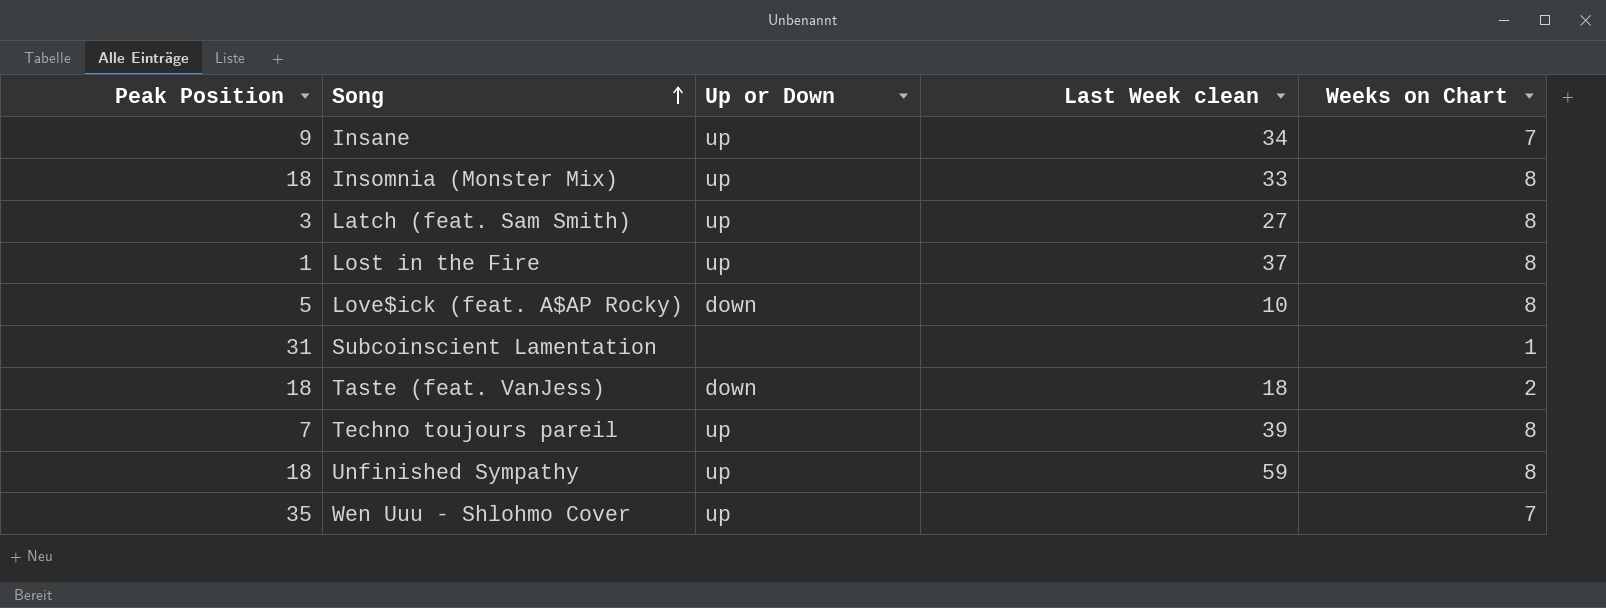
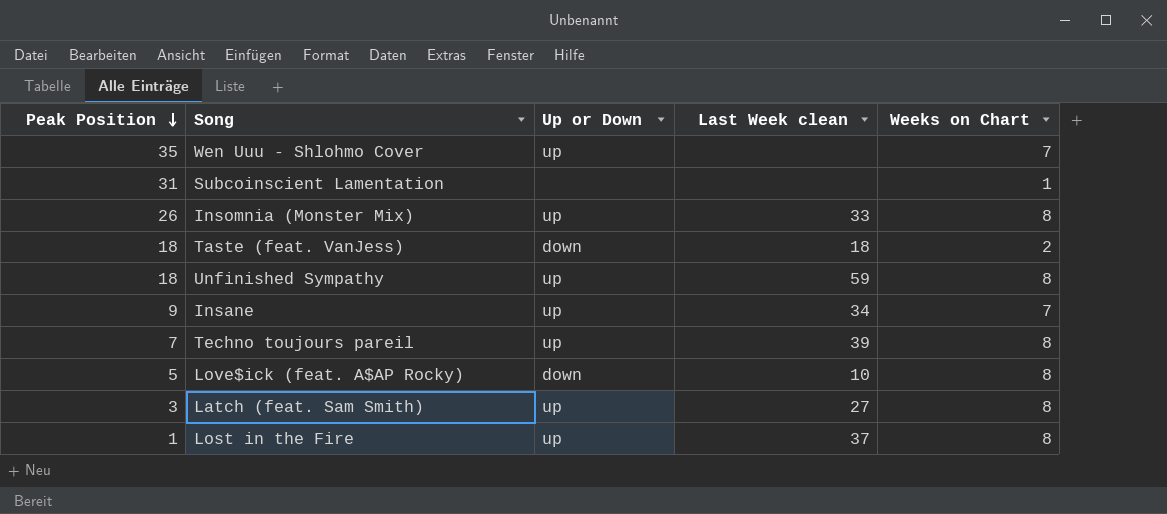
row order: Song ascending -> Peak Position descending
Insomnia (Monster Mix) | Peak Position: 18 -> 26

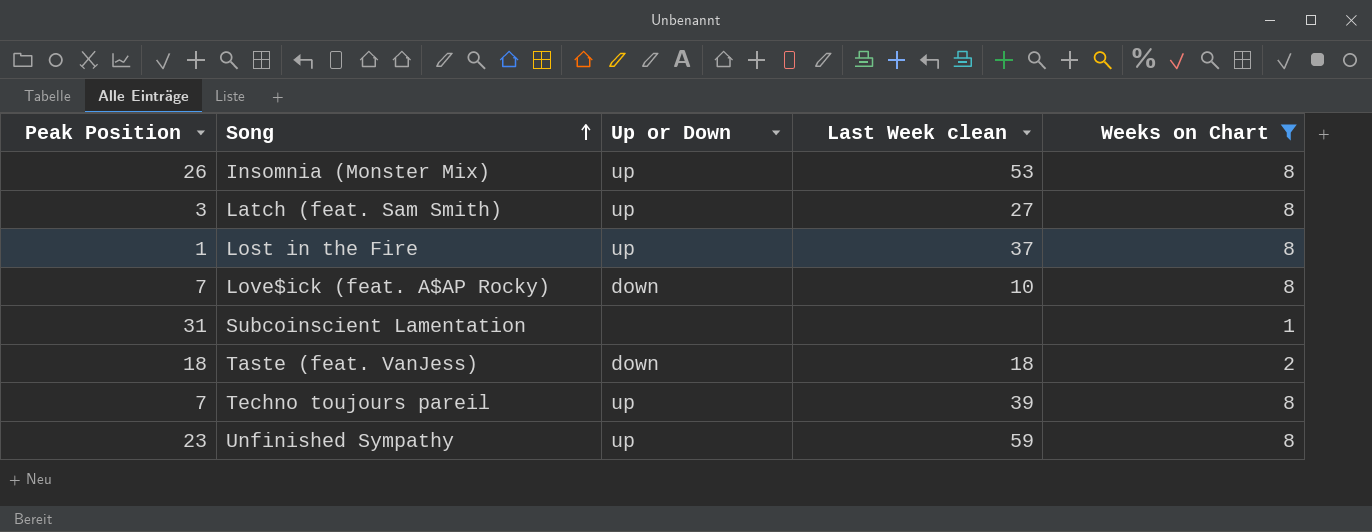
filter: none -> Weeks on Chart != 7
row order: Peak Position descending -> Song ascending
Insomnia (Monster Mix) | Last Week clean: 33 -> 53
Love$ick (feat. A$AP Rocky) | Peak Position: 5 -> 7
Unfinished Sympathy | Peak Position: 18 -> 23

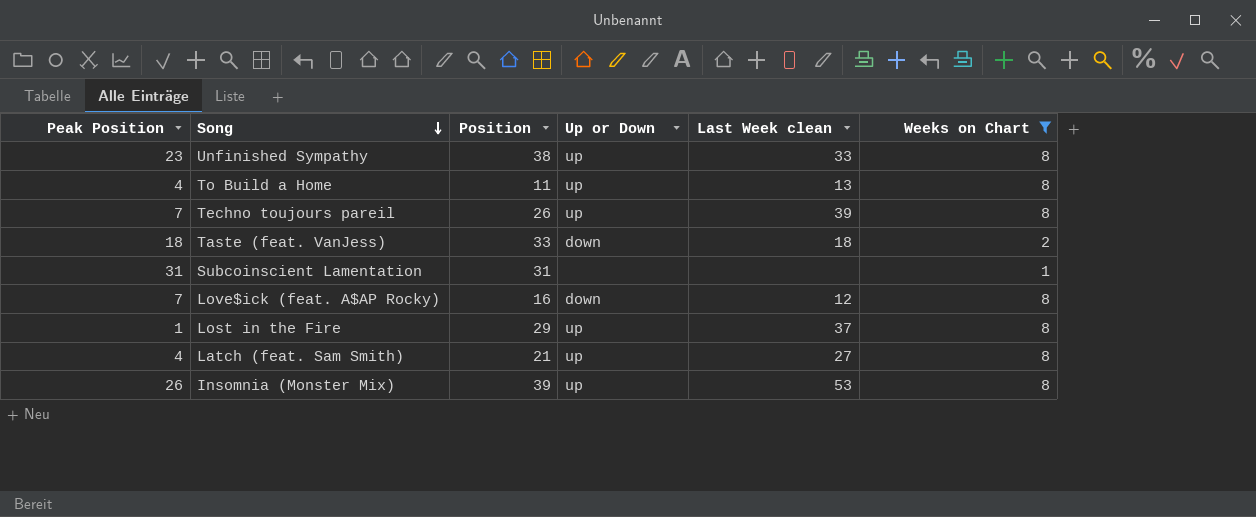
row order: Song ascending -> Song descending
column Position | position: none -> 3
Unfinished Sympathy | Last Week clean: 59 -> 33
row To Build a Home: none -> 4 | 11 | up | 13 | 8
Love$ick (feat. A$AP Rocky) | Last Week clean: 10 -> 12
Latch (feat. Sam Smith) | Peak Position: 3 -> 4

